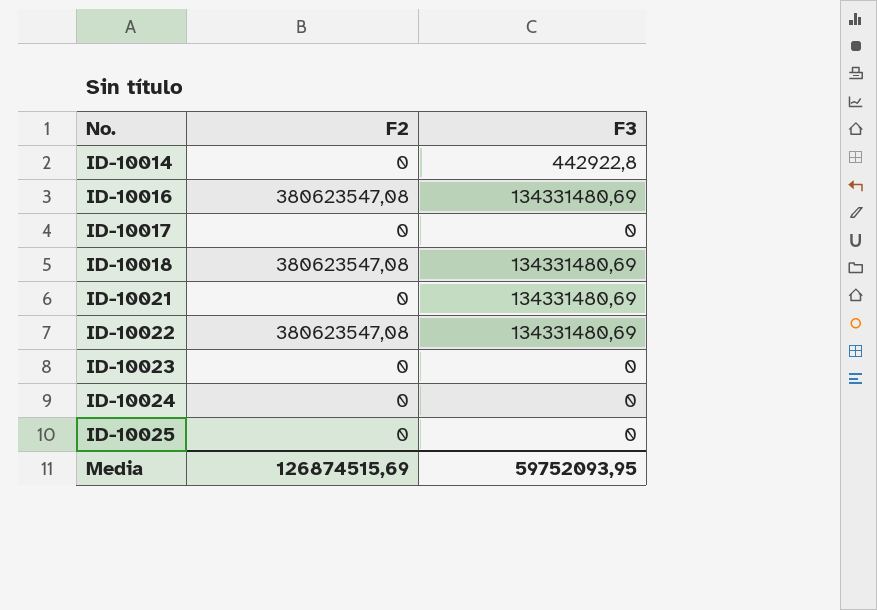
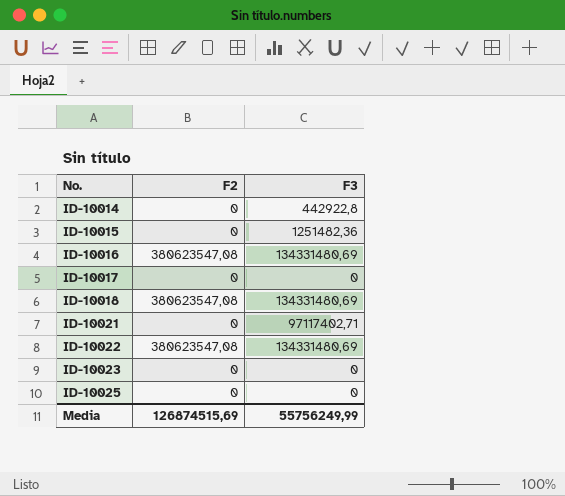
row ID-10024: 0 | 0 -> none
row ID-10015: none -> 0 | 1251482,36
ID-10021 | F3: 134331480,69 -> 97117402,71
Media | F3: 59752093,95 -> 55756249,99

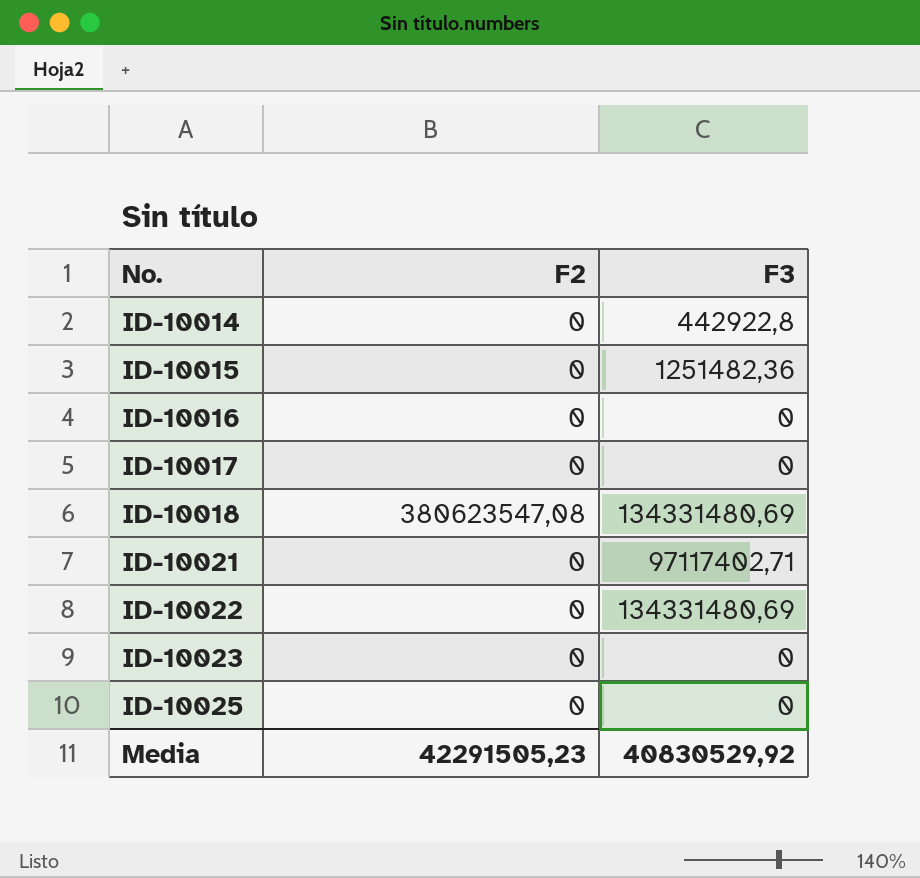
ID-10016 | F2: 380623547,08 -> 0
ID-10016 | F3: 134331480,69 -> 0
ID-10022 | F2: 380623547,08 -> 0
Media | F2: 126874515,69 -> 42291505,23
Media | F3: 55756249,99 -> 40830529,92

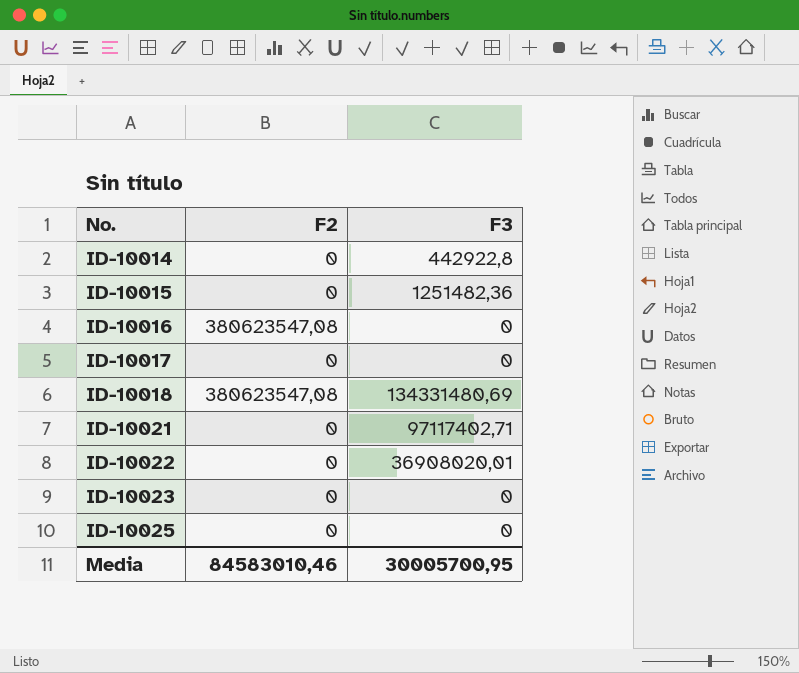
ID-10016 | F2: 0 -> 380623547,08
ID-10022 | F3: 134331480,69 -> 36908020,01
Media | F2: 42291505,23 -> 84583010,46
Media | F3: 40830529,92 -> 30005700,95

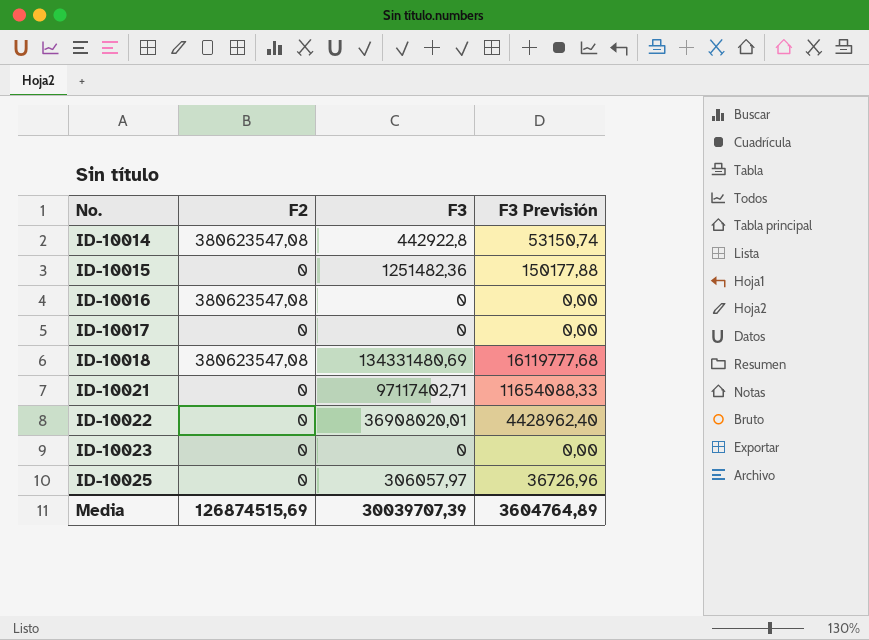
column F3 Previsión | formula: none -> [F3] * 0,12
ID-10014 | F2: 0 -> 380623547,08
ID-10025 | F3: 0 -> 306057,97
Media | F2: 84583010,46 -> 126874515,69
Media | F3: 30005700,95 -> 30039707,39

